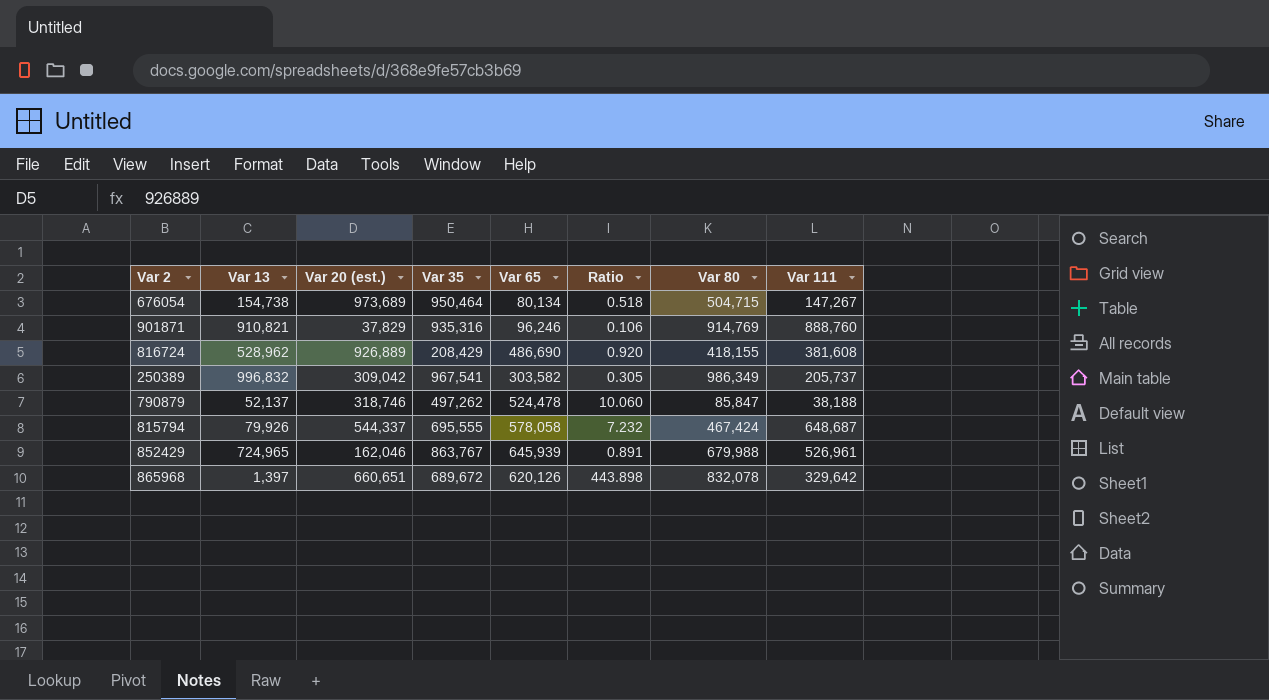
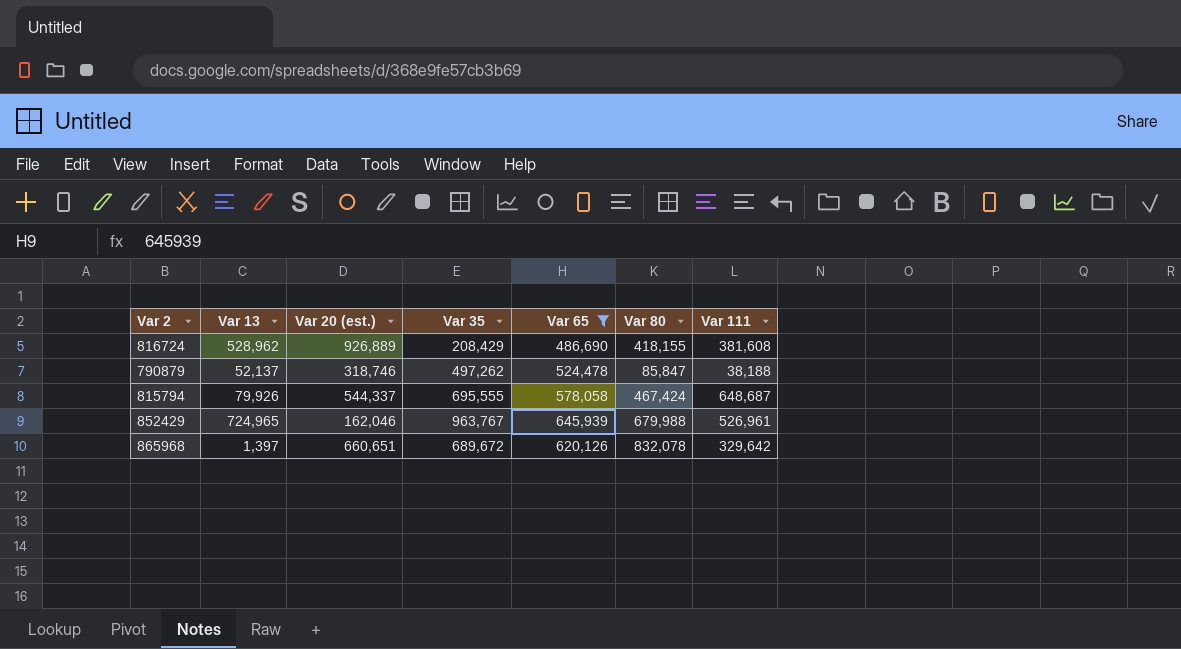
filter: none -> Var 65 >= 486,690
column Ratio | formula: [Var 65] / [Var 13] -> none
852429 | Var 35: 863,767 -> 963,767

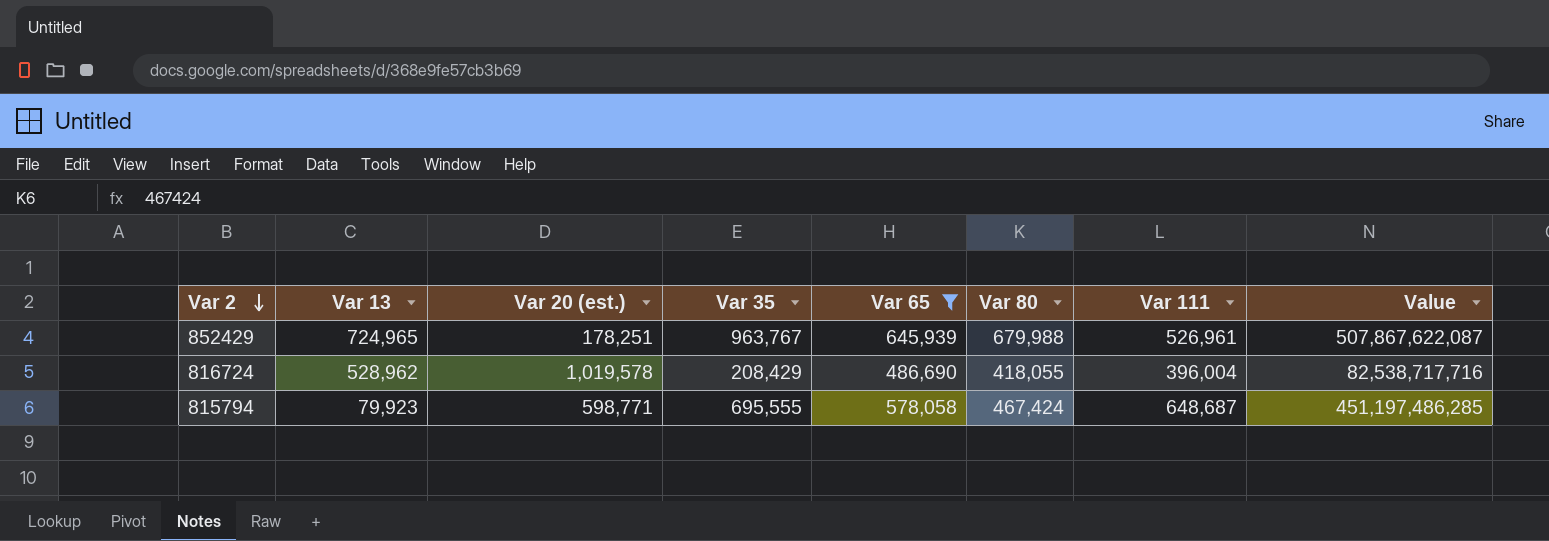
row order: none -> Var 2 descending
column Value | formula: none -> [Var 35] * [Var 111]
row 790879: 52,137 | 318,746 | 497,262 | 524,478 | 85,847 | 38,188 -> none
row 865968: 1,397 | 660,651 | 689,672 | 620,126 | 832,078 | 329,642 -> none
852429 | Var 20 (est.): 162,046 -> 178,251
816724 | Var 20 (est.): 926,889 -> 1,019,578
816724 | Var 80: 418,155 -> 418,055
816724 | Var 111: 381,608 -> 396,004
815794 | Var 13: 79,926 -> 79,923
815794 | Var 20 (est.): 544,337 -> 598,771

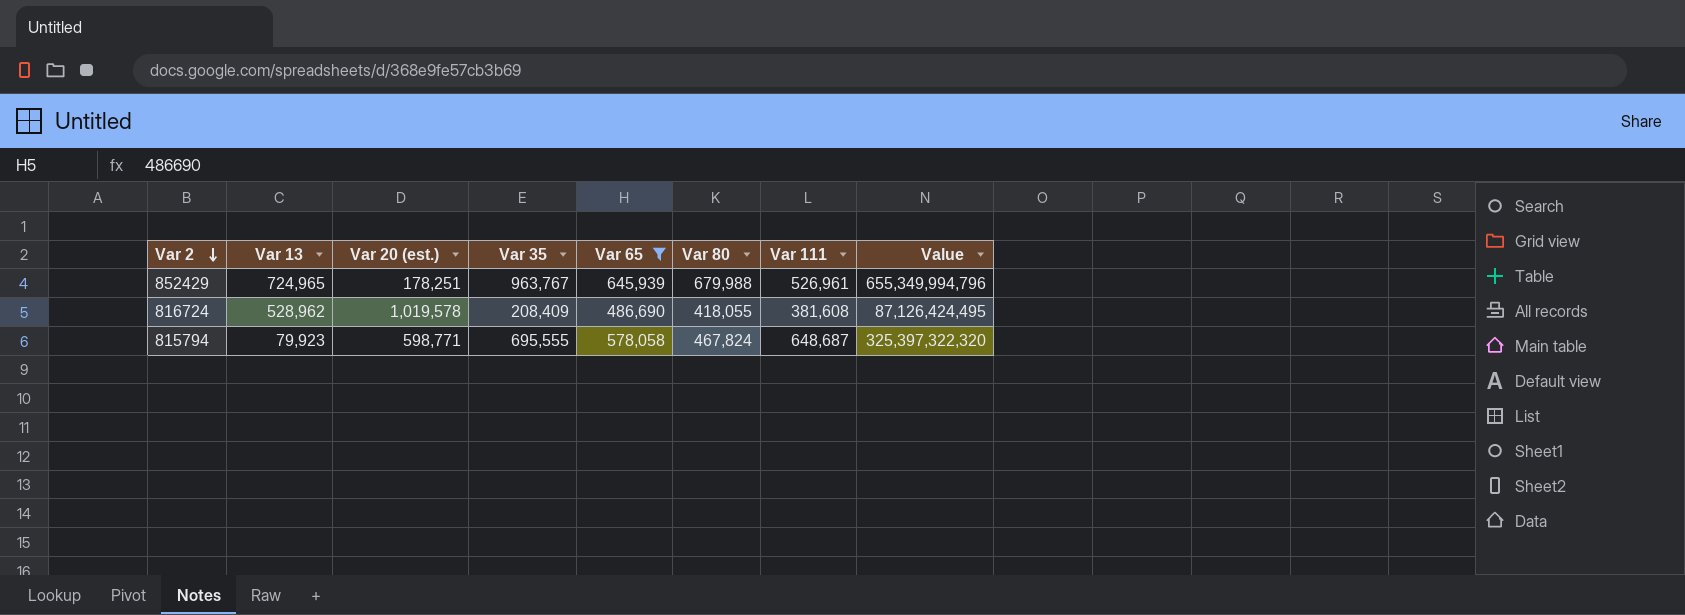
column Value | formula: [Var 35] * [Var 111] -> [Var 35] * [Var 80]
816724 | Var 35: 208,429 -> 208,409
816724 | Var 111: 396,004 -> 381,608
815794 | Var 80: 467,424 -> 467,824

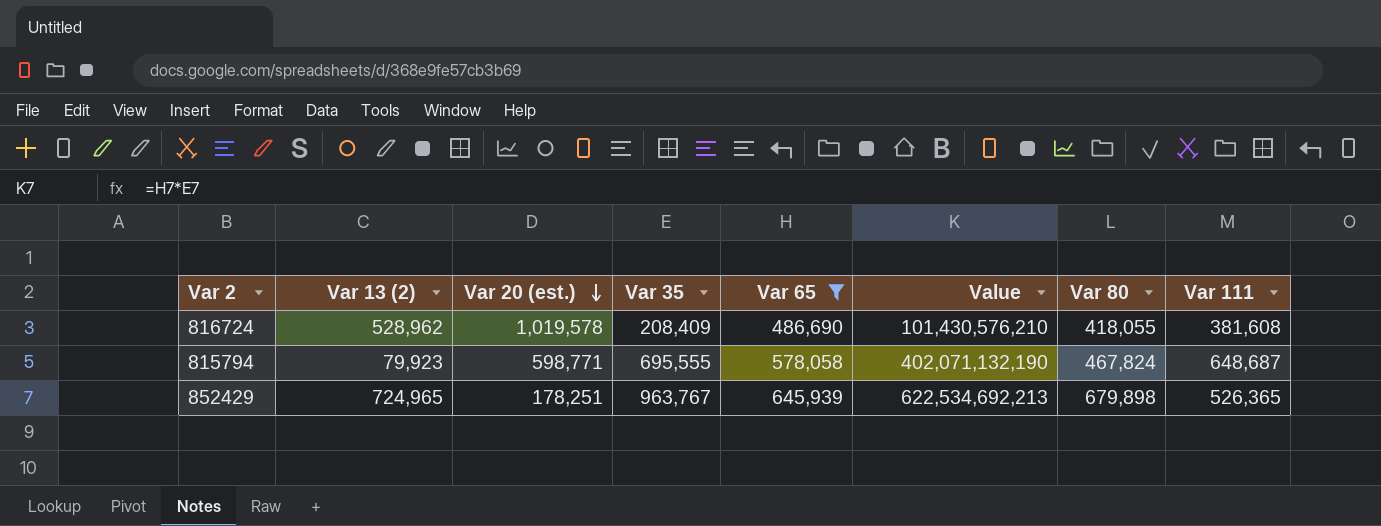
row order: Var 2 descending -> Var 20 (est.) descending
column name: Var 13 -> Var 13 (2)
column Value | formula: [Var 35] * [Var 80] -> [Var 35] * [Var 65]
column Value | position: 8 -> 6
852429 | Var 80: 679,988 -> 679,898
852429 | Var 111: 526,961 -> 526,365

